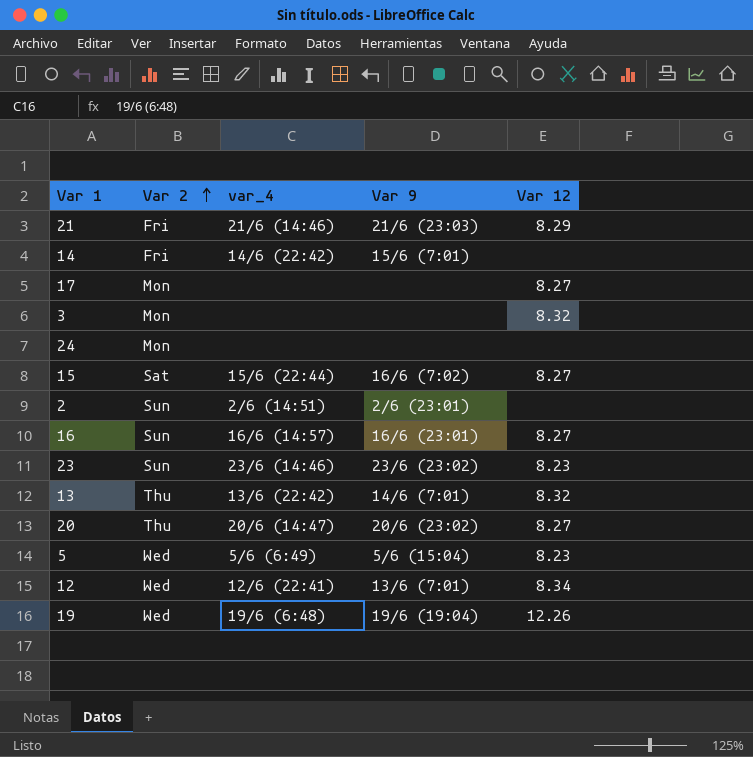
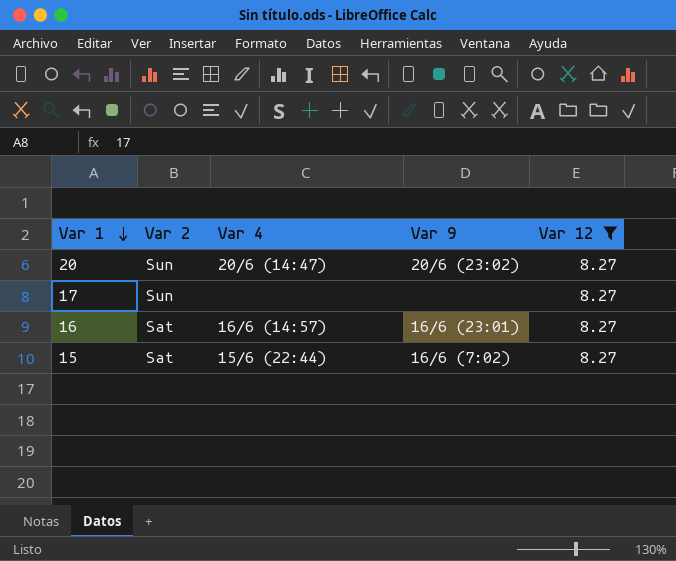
filter: none -> Var 12 = 8.27
row order: Var 2 ascending -> Var 1 descending
column name: var_4 -> Var 4
20 | Var 2: Thu -> Sun
17 | Var 2: Mon -> Sun
16 | Var 2: Sun -> Sat

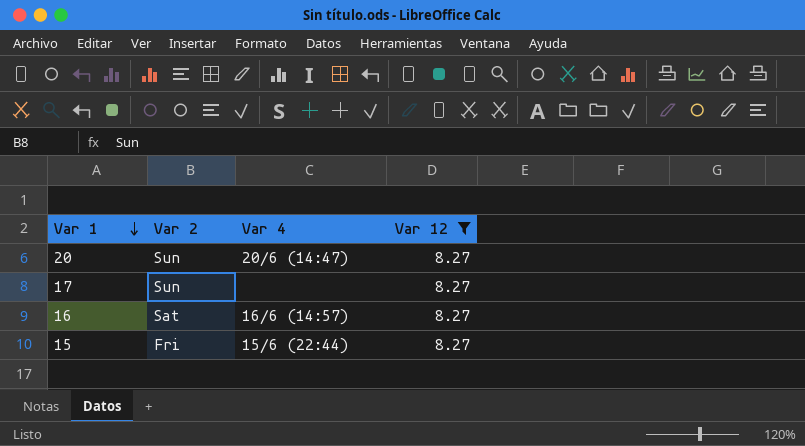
column Var 9 | position: 4 -> none
15 | Var 2: Sat -> Fri

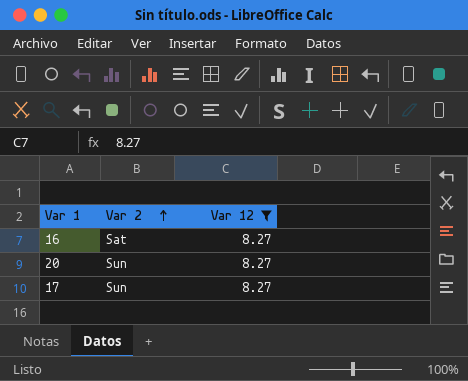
row order: Var 1 descending -> Var 2 ascending
column Var 4 | position: 3 -> none
row 15: Fri | 15/6 (22:44) | 8.27 -> none

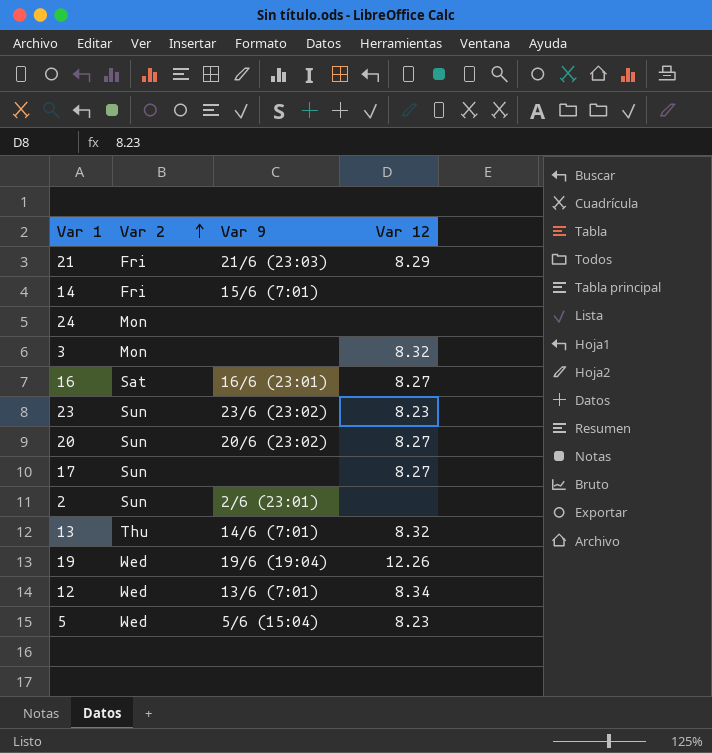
filter: Var 12 = 8.27 -> none
column Var 9 | position: none -> 3

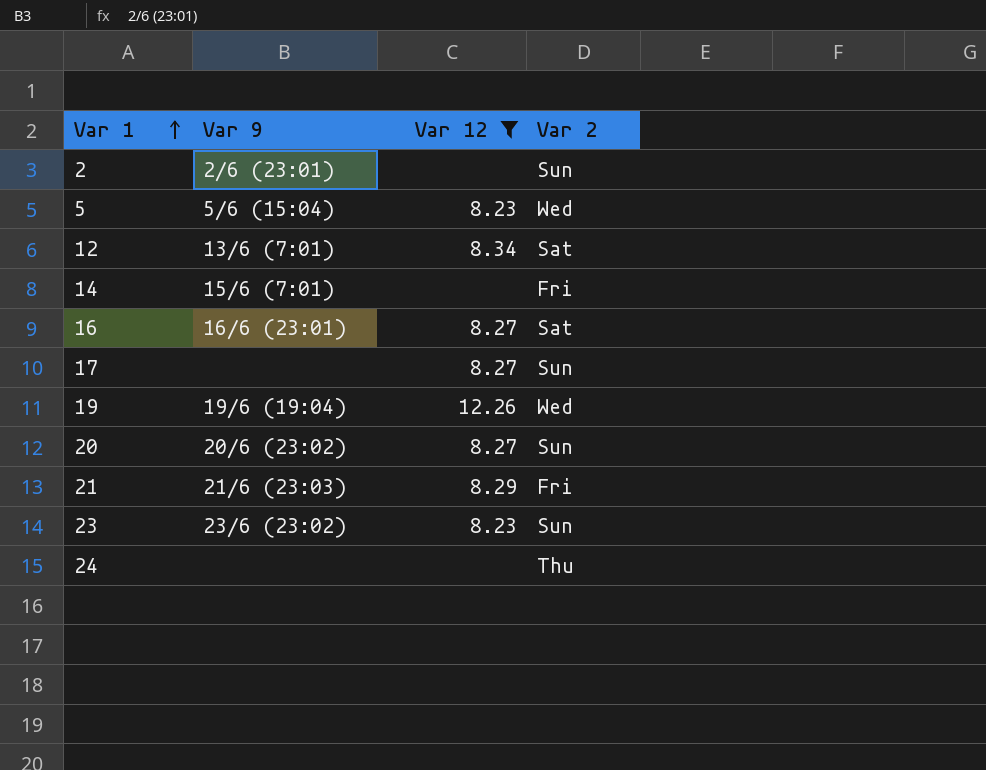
filter: none -> Var 12 != 8.32
row order: Var 2 ascending -> Var 1 ascending
column Var 2 | position: 2 -> 4
12 | Var 2: Wed -> Sat
24 | Var 2: Mon -> Thu

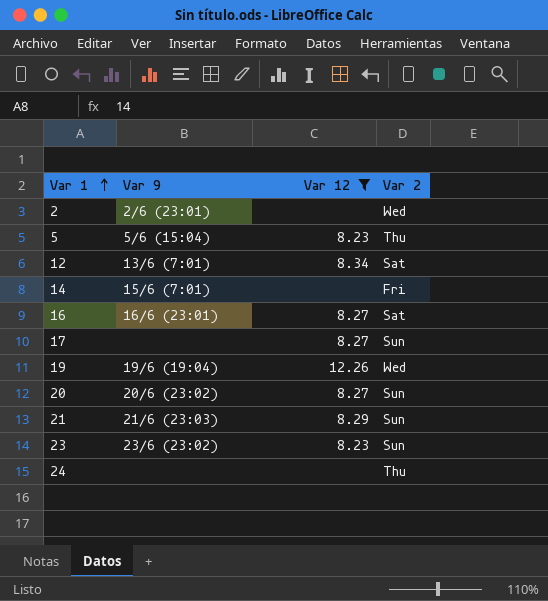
2 | Var 2: Sun -> Wed
5 | Var 2: Wed -> Thu
21 | Var 2: Fri -> Sun

